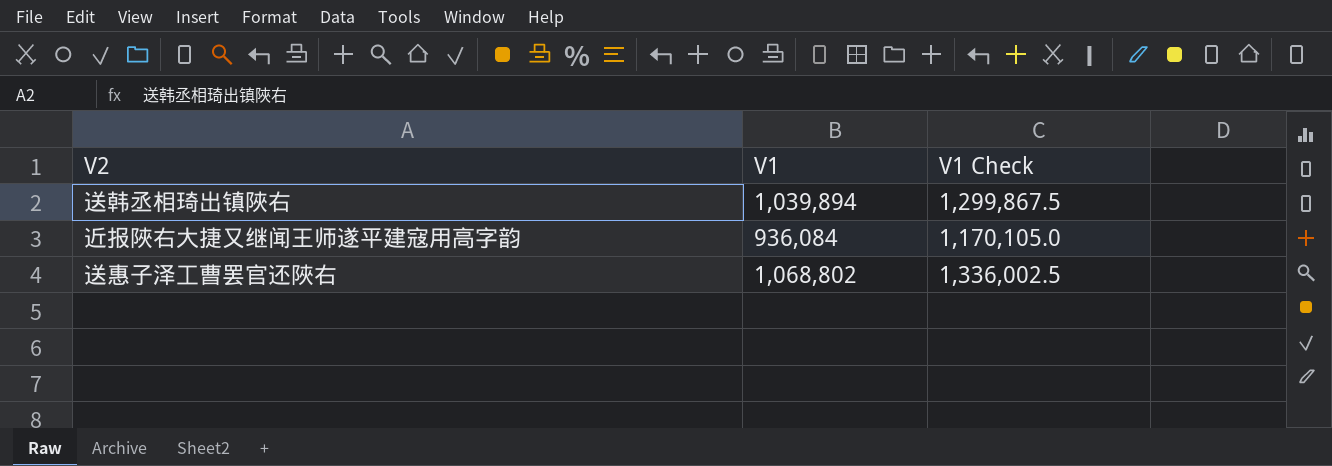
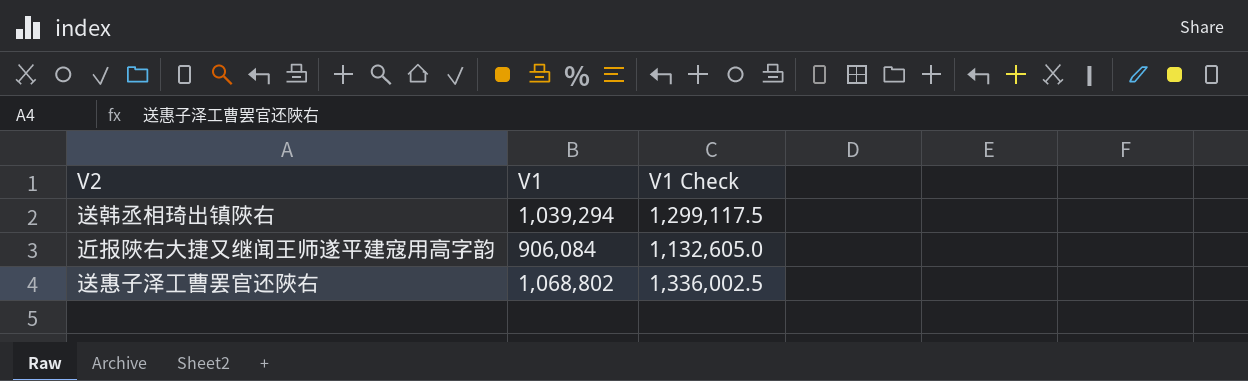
送韩丞相琦出镇陜右 | V1: 1,039,894 -> 1,039,294
送韩丞相琦出镇陜右 | V1 Check: 1,299,867.5 -> 1,299,117.5
近报陜右大捷又继闻王师遂平建寇用高字韵 | V1: 936,084 -> 906,084
近报陜右大捷又继闻王师遂平建寇用高字韵 | V1 Check: 1,170,105.0 -> 1,132,605.0

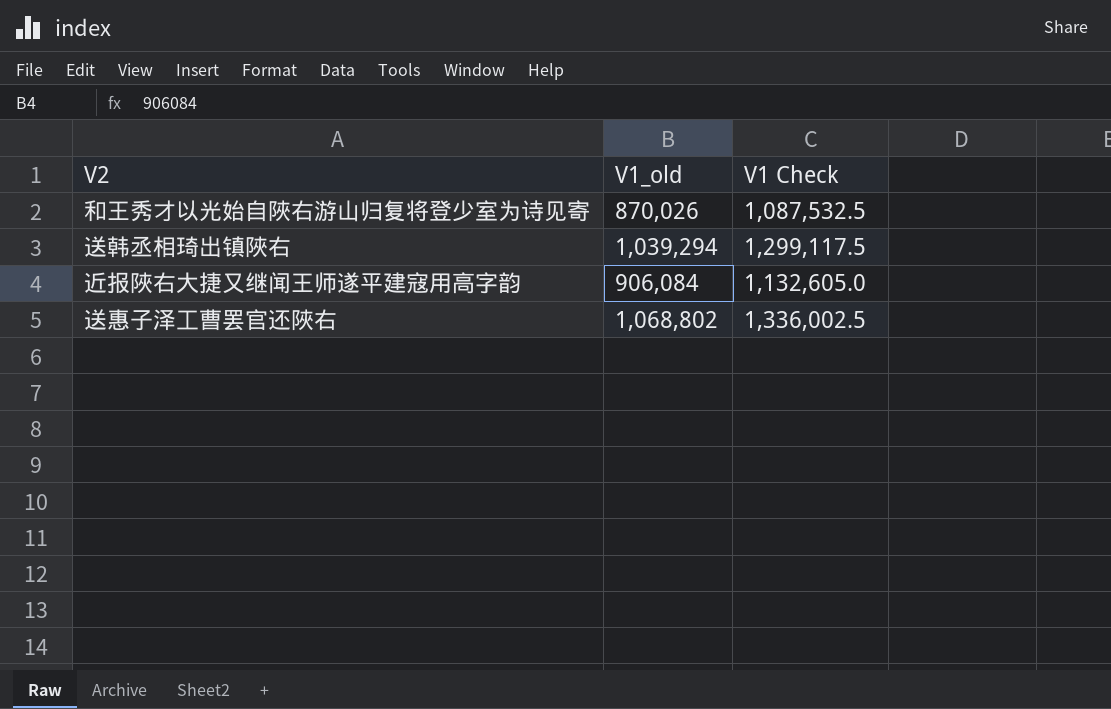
column name: V1 -> V1_old
row 和王秀才以光始自陜右游山归复将登少室为诗见寄: none -> 870,026 | 1,087,532.5

